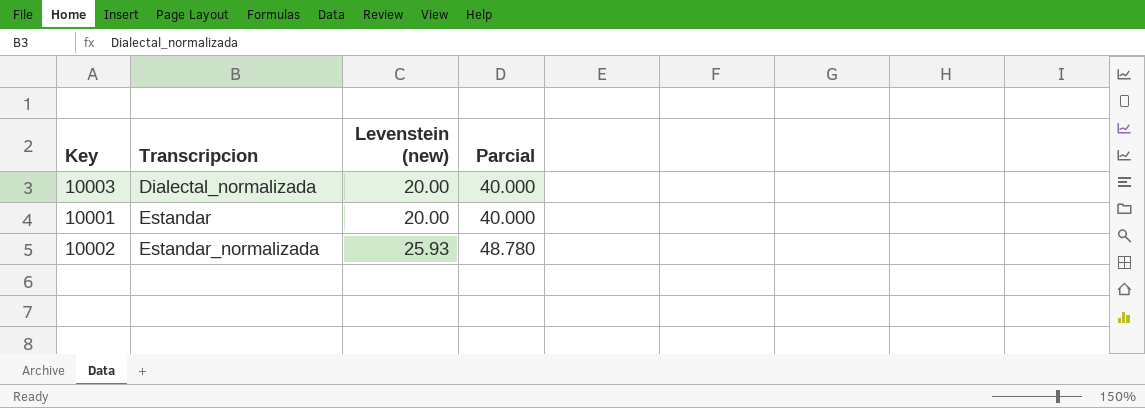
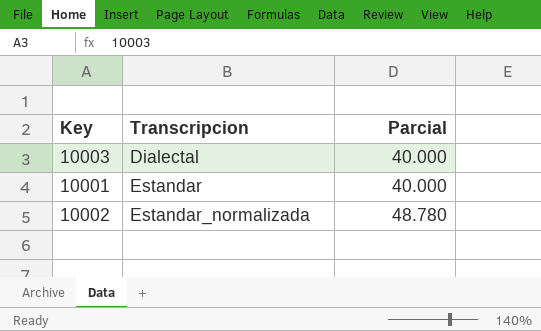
column Levenstein (new) | position: 3 -> none
10003 | Transcripcion: Dialectal_normalizada -> Dialectal

